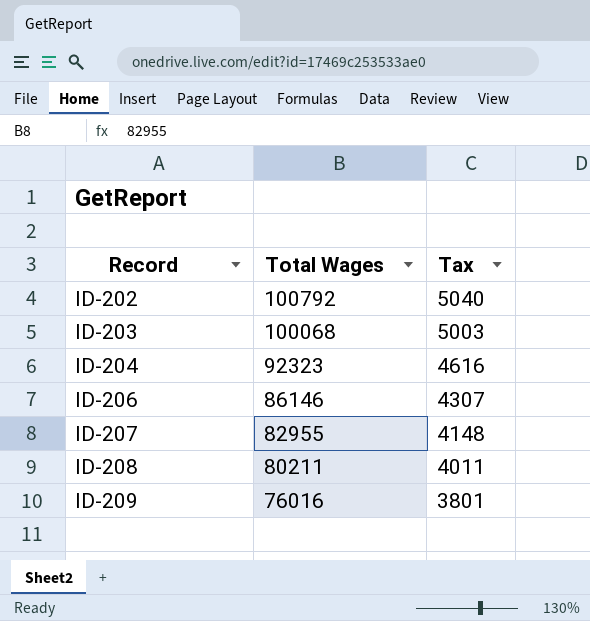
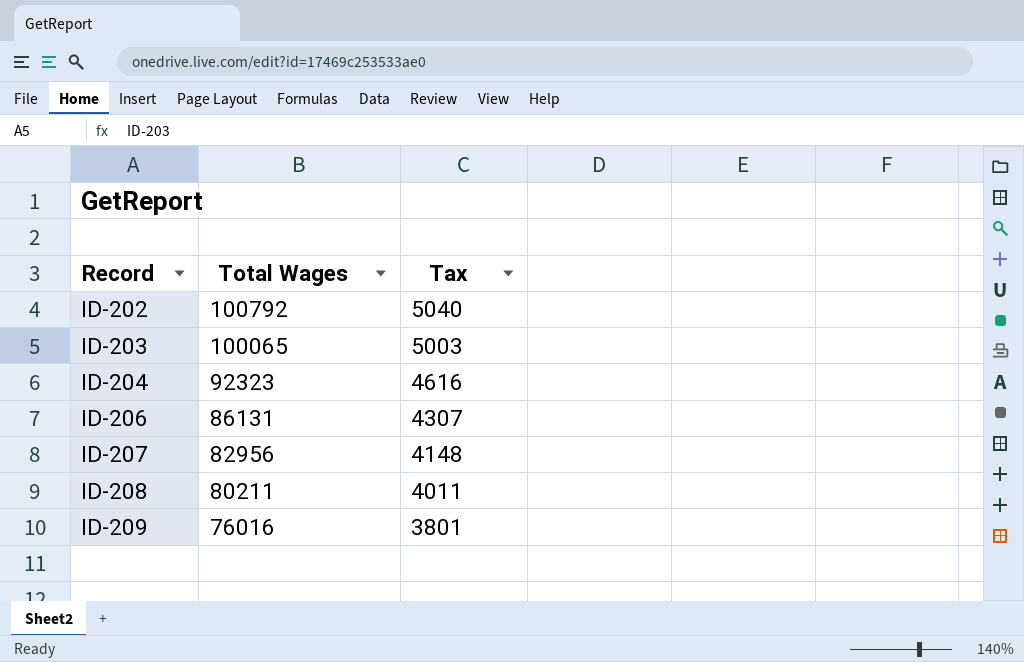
ID-203 | Total Wages: 100068 -> 100065
ID-206 | Total Wages: 86146 -> 86131
ID-207 | Total Wages: 82955 -> 82956

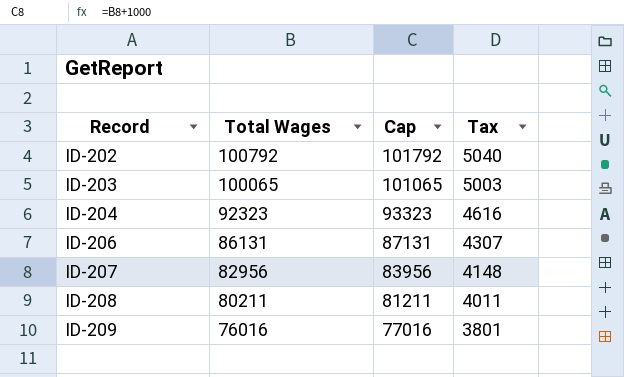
column Cap | formula: none -> [Total Wages] + 1000

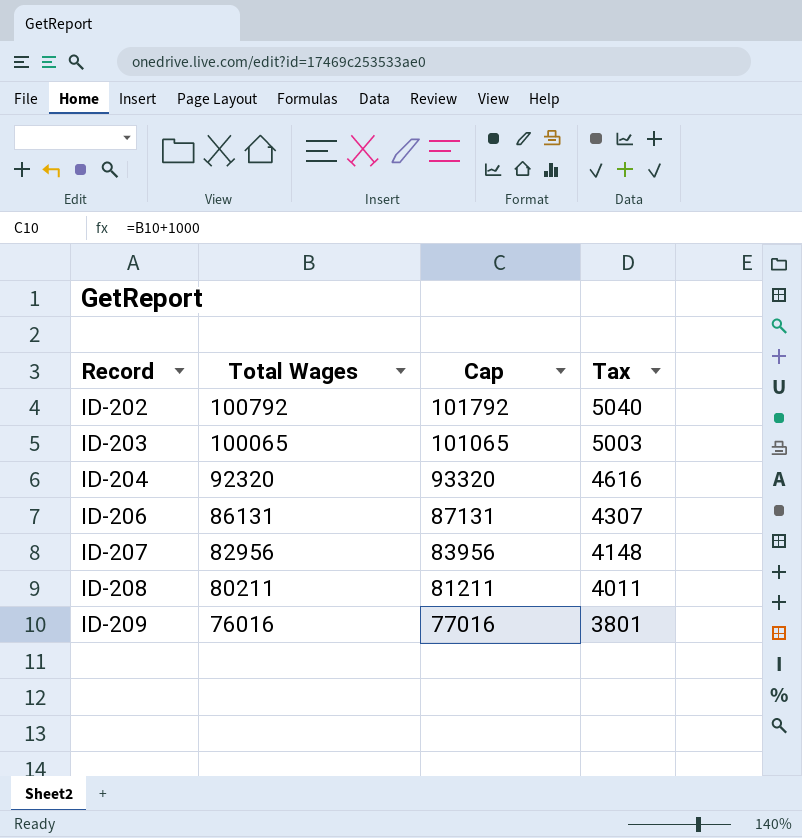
ID-204 | Total Wages: 92323 -> 92320
ID-204 | Cap: 93323 -> 93320

